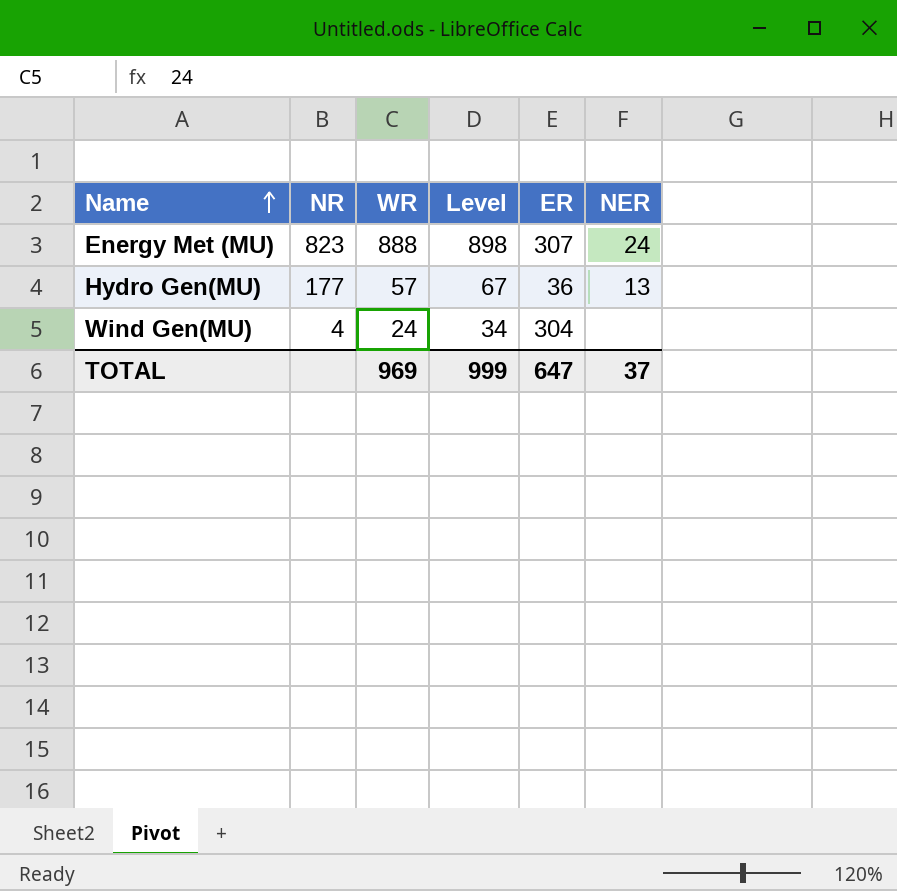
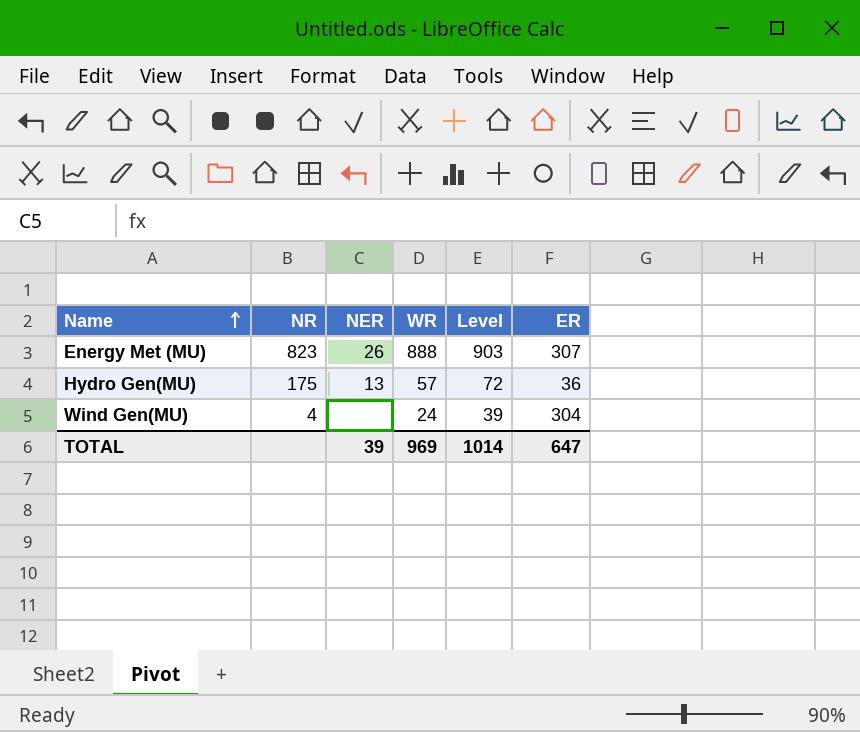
column NER | position: 6 -> 3
column Level | formula: [WR] + 10 -> [WR] + 15
Energy Met (MU) | NER: 24 -> 26
Hydro Gen(MU) | NR: 177 -> 175
TOTAL | NER: 37 -> 39
TOTAL | Level: 999 -> 1014

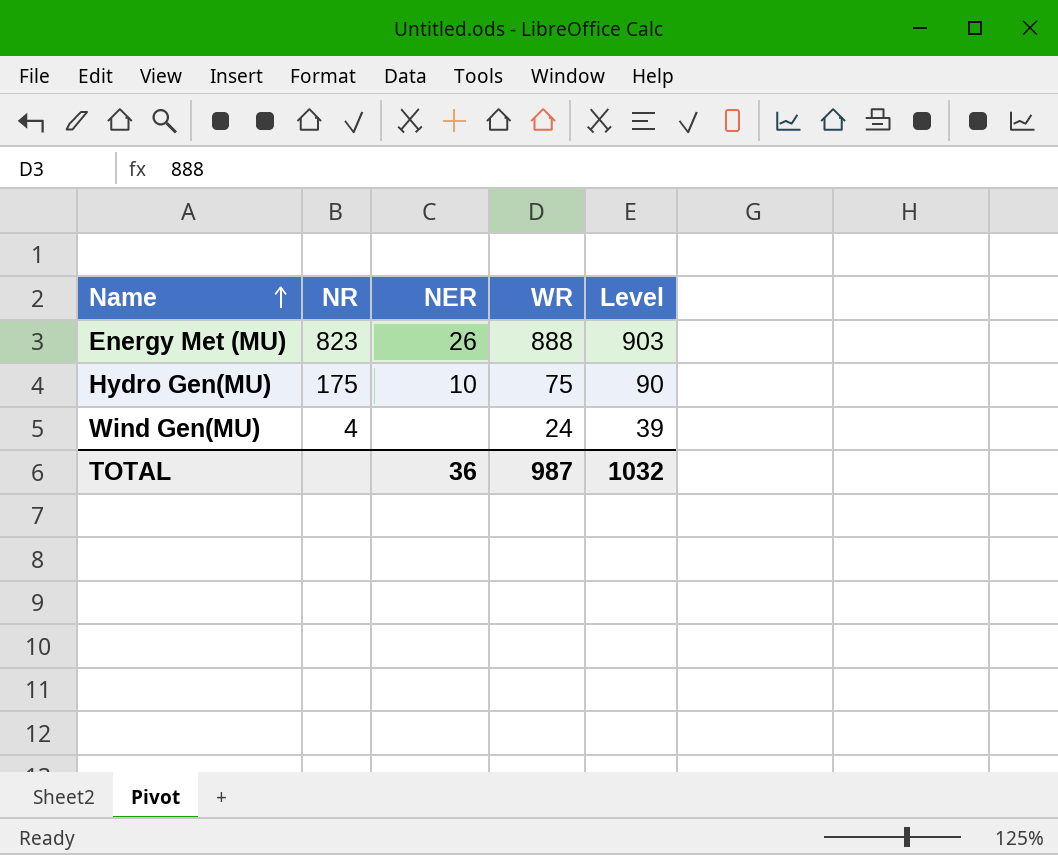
column ER | position: 6 -> none
Hydro Gen(MU) | NER: 13 -> 10
Hydro Gen(MU) | WR: 57 -> 75
Hydro Gen(MU) | Level: 72 -> 90
TOTAL | NER: 39 -> 36
TOTAL | WR: 969 -> 987
TOTAL | Level: 1014 -> 1032

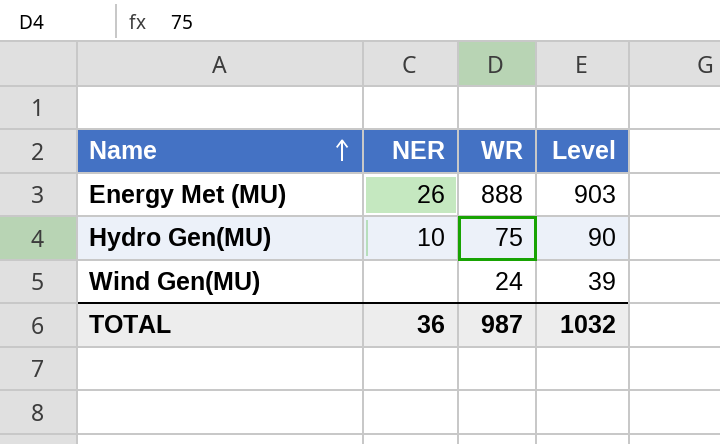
column NR | position: 2 -> none

